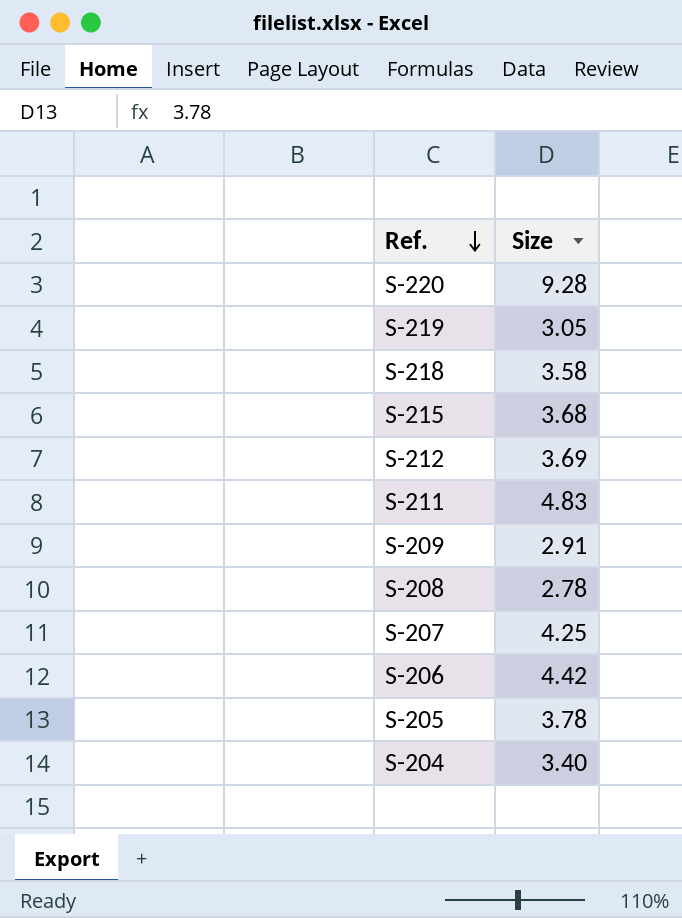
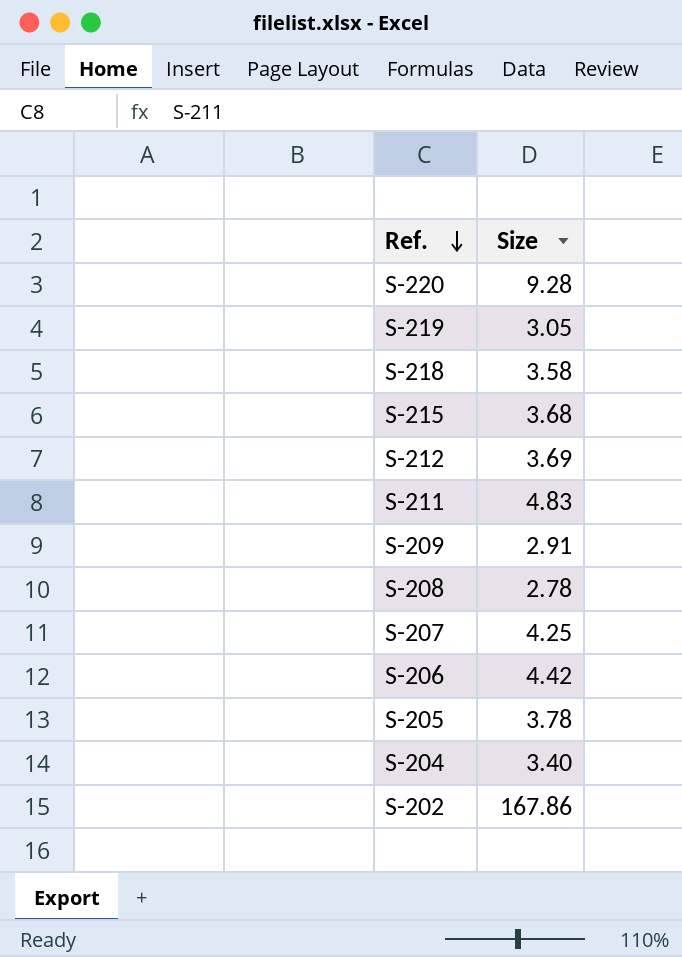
row S-202: none -> 167.86

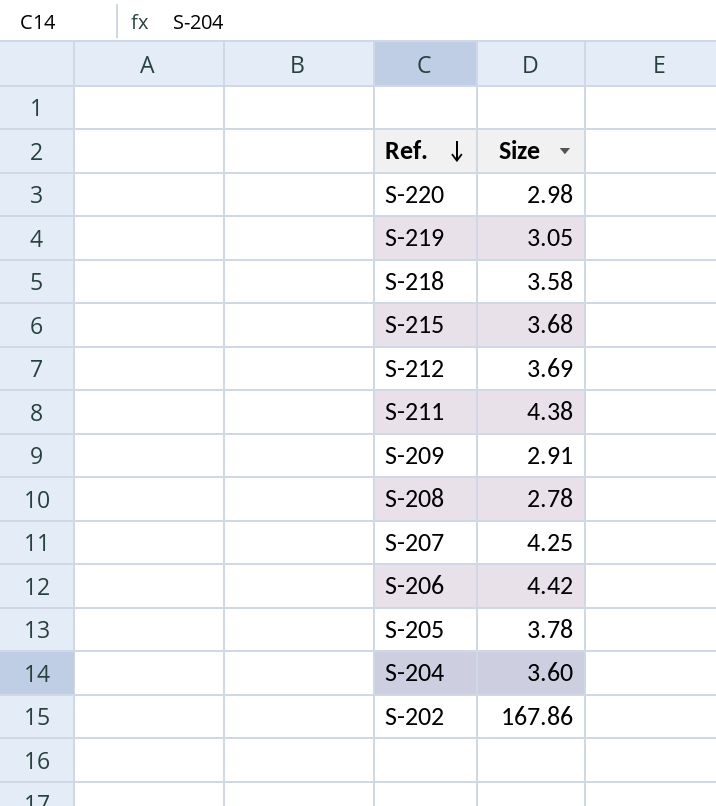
S-220 | Size: 9.28 -> 2.98
S-211 | Size: 4.83 -> 4.38
S-204 | Size: 3.40 -> 3.60

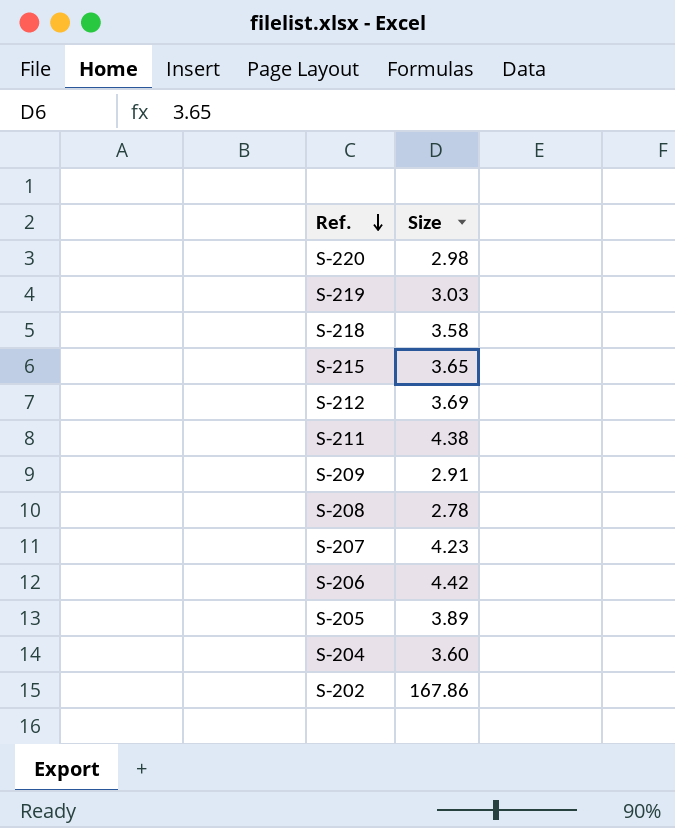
S-219 | Size: 3.05 -> 3.03
S-215 | Size: 3.68 -> 3.65
S-207 | Size: 4.25 -> 4.23
S-205 | Size: 3.78 -> 3.89

